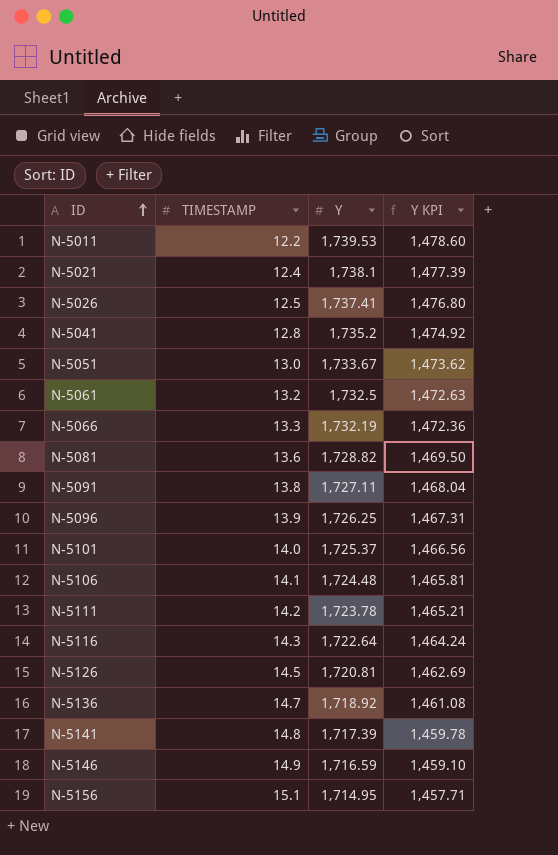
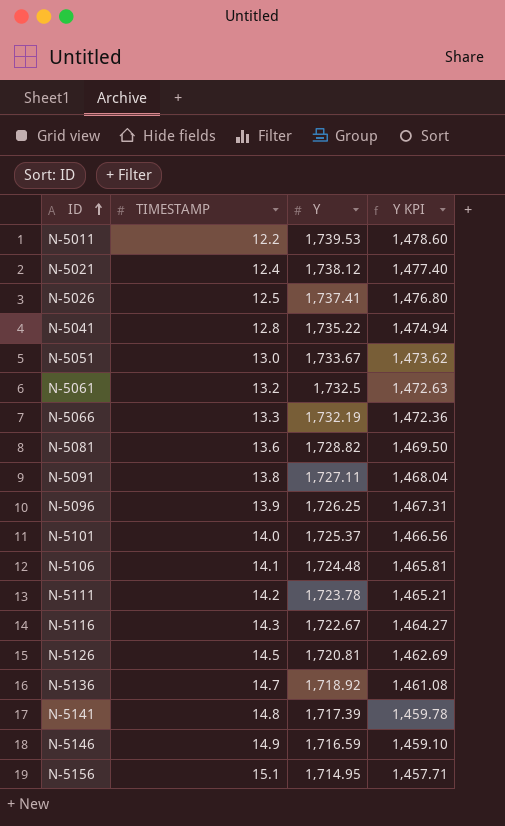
N-5021 | Y: 1,738.1 -> 1,738.12
N-5021 | Y KPI: 1,477.39 -> 1,477.40
N-5041 | Y: 1,735.2 -> 1,735.22
N-5041 | Y KPI: 1,474.92 -> 1,474.94
N-5116 | Y: 1,722.64 -> 1,722.67
N-5116 | Y KPI: 1,464.24 -> 1,464.27

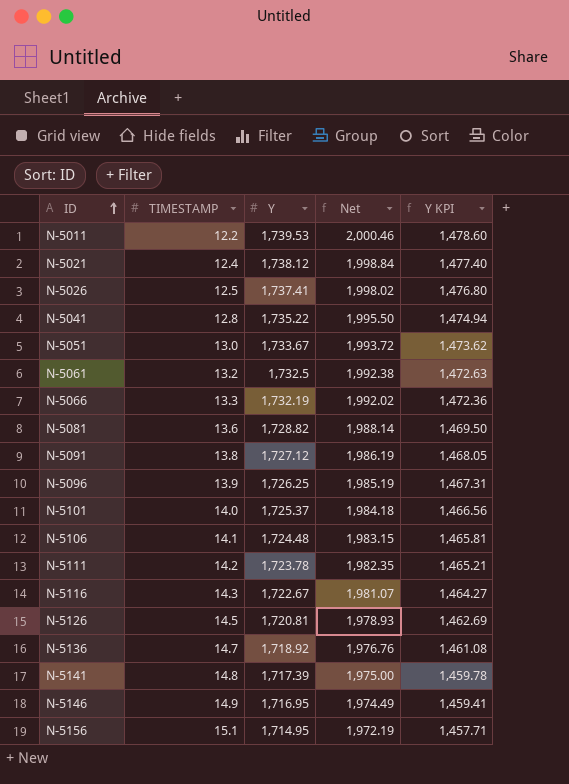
column Net | formula: none -> [Y] * 1.15
N-5091 | Y: 1,727.11 -> 1,727.12
N-5091 | Y KPI: 1,468.04 -> 1,468.05
N-5146 | Y: 1,716.59 -> 1,716.95
N-5146 | Y KPI: 1,459.10 -> 1,459.41

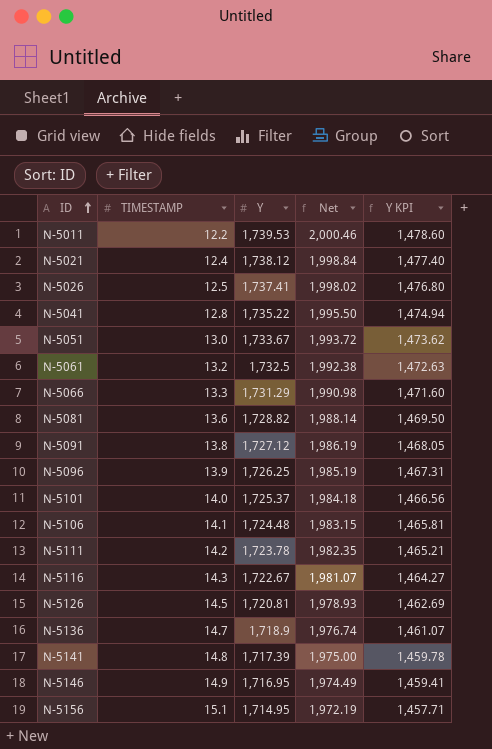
N-5066 | Y: 1,732.19 -> 1,731.29
N-5066 | Net: 1,992.02 -> 1,990.98
N-5066 | Y KPI: 1,472.36 -> 1,471.60
N-5136 | Y: 1,718.92 -> 1,718.9
N-5136 | Net: 1,976.76 -> 1,976.74
N-5136 | Y KPI: 1,461.08 -> 1,461.07

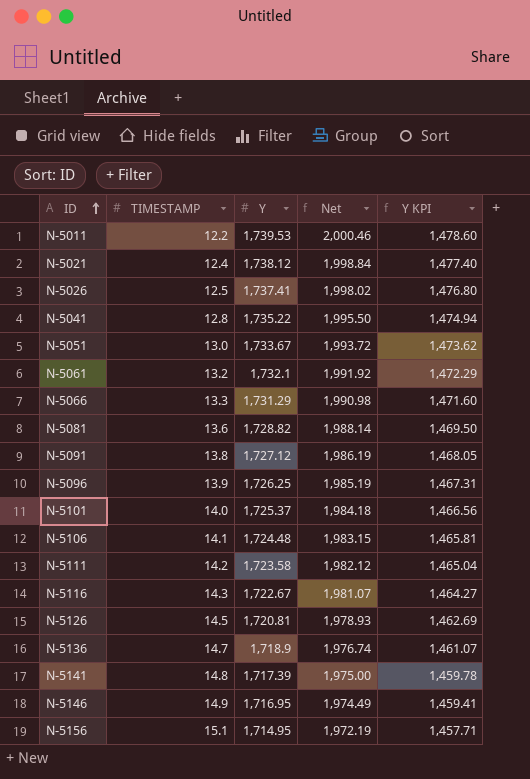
N-5061 | Y: 1,732.5 -> 1,732.1
N-5061 | Net: 1,992.38 -> 1,991.92
N-5061 | Y KPI: 1,472.63 -> 1,472.29
N-5111 | Y: 1,723.78 -> 1,723.58
N-5111 | Net: 1,982.35 -> 1,982.12
N-5111 | Y KPI: 1,465.21 -> 1,465.04

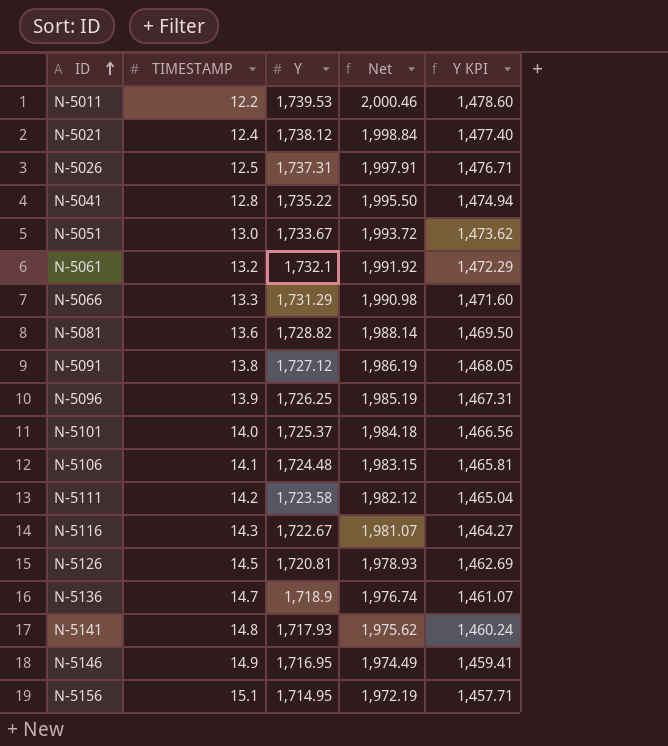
N-5026 | Y: 1,737.41 -> 1,737.31
N-5026 | Net: 1,998.02 -> 1,997.91
N-5026 | Y KPI: 1,476.80 -> 1,476.71
N-5141 | Y: 1,717.39 -> 1,717.93
N-5141 | Net: 1,975.00 -> 1,975.62
N-5141 | Y KPI: 1,459.78 -> 1,460.24

